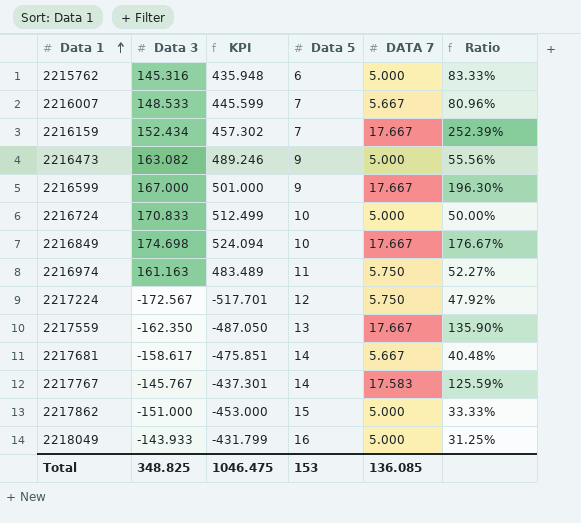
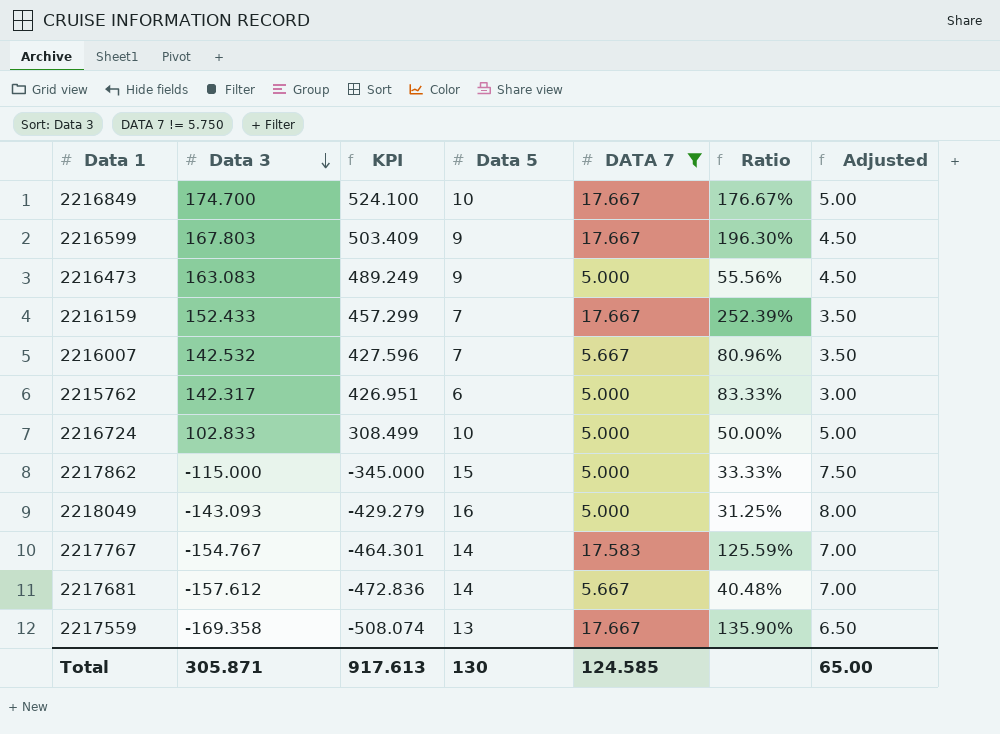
filter: none -> DATA 7 != 5.750
row order: Data 1 ascending -> Data 3 descending
column Adjusted | formula: none -> [Data 5] * 0.5
2216849 | Data 3: 174.698 -> 174.700
2216849 | KPI: 524.094 -> 524.100
2216599 | Data 3: 167.000 -> 167.803
2216599 | KPI: 501.000 -> 503.409
2216473 | Data 3: 163.082 -> 163.083
2216473 | KPI: 489.246 -> 489.249
2216159 | Data 3: 152.434 -> 152.433
2216159 | KPI: 457.302 -> 457.299
2216007 | Data 3: 148.533 -> 142.532
2216007 | KPI: 445.599 -> 427.596
2215762 | Data 3: 145.316 -> 142.317
2215762 | KPI: 435.948 -> 426.951
2216724 | Data 3: 170.833 -> 102.833
2216724 | KPI: 512.499 -> 308.499
2217862 | Data 3: -151.000 -> -115.000
2217862 | KPI: -453.000 -> -345.000
2218049 | Data 3: -143.933 -> -143.093
2218049 | KPI: -431.799 -> -429.279
2217767 | Data 3: -145.767 -> -154.767
2217767 | KPI: -437.301 -> -464.301
2217681 | Data 3: -158.617 -> -157.612
2217681 | KPI: -475.851 -> -472.836
2217559 | Data 3: -162.350 -> -169.358
2217559 | KPI: -487.050 -> -508.074
Total | Data 3: 348.825 -> 305.871
Total | KPI: 1046.475 -> 917.613
Total | Data 5: 153 -> 130
Total | DATA 7: 136.085 -> 124.585

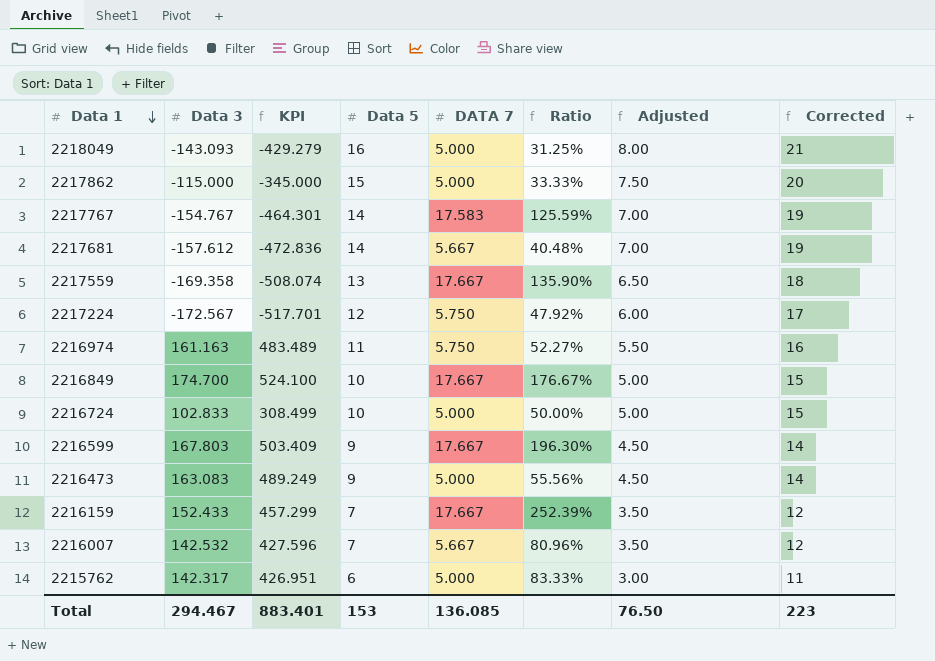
filter: DATA 7 != 5.750 -> none
row order: Data 3 descending -> Data 1 descending
column Corrected | formula: none -> [Data 5] + 5
Total | Data 3: 305.871 -> 294.467
Total | KPI: 917.613 -> 883.401
Total | Data 5: 130 -> 153
Total | DATA 7: 124.585 -> 136.085
Total | Adjusted: 65.00 -> 76.50

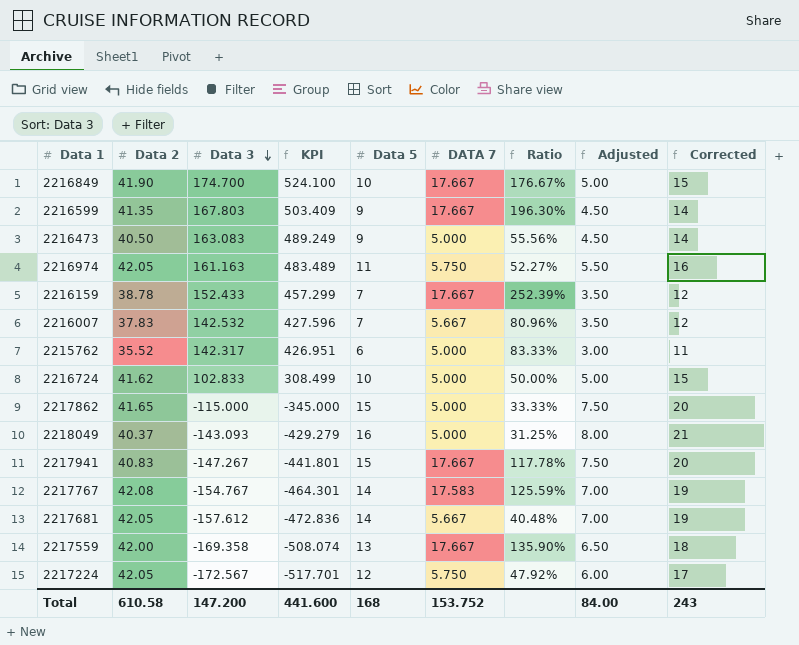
row order: Data 1 descending -> Data 3 descending
column Data 2 | position: none -> 2
row 2217941: none -> 40.83 | -147.267 | -441.801 | 15 | 17.667 | 117.78% | 7.50 | 20
Total | Data 3: 294.467 -> 147.200
Total | KPI: 883.401 -> 441.600
Total | Data 5: 153 -> 168
Total | DATA 7: 136.085 -> 153.752
Total | Adjusted: 76.50 -> 84.00
Total | Corrected: 223 -> 243

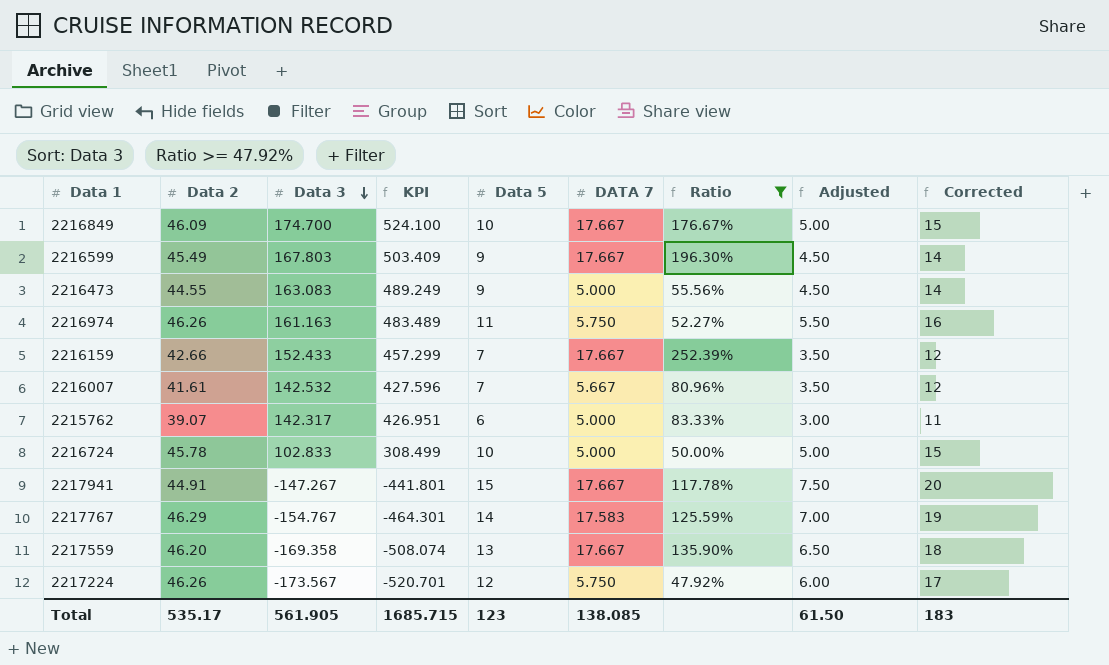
filter: none -> Ratio >= 47.92%
2216849 | Data 2: 41.90 -> 46.09
2216599 | Data 2: 41.35 -> 45.49
2216473 | Data 2: 40.50 -> 44.55
2216974 | Data 2: 42.05 -> 46.26
2216159 | Data 2: 38.78 -> 42.66
2216007 | Data 2: 37.83 -> 41.61
2215762 | Data 2: 35.52 -> 39.07
2216724 | Data 2: 41.62 -> 45.78
2217941 | Data 2: 40.83 -> 44.91
2217767 | Data 2: 42.08 -> 46.29
2217559 | Data 2: 42.00 -> 46.20
2217224 | Data 2: 42.05 -> 46.26
2217224 | Data 3: -172.567 -> -173.567
2217224 | KPI: -517.701 -> -520.701
Total | Data 2: 610.58 -> 535.17
Total | Data 3: 147.200 -> 561.905
Total | KPI: 441.600 -> 1685.715
Total | Data 5: 168 -> 123
Total | DATA 7: 153.752 -> 138.085
Total | Adjusted: 84.00 -> 61.50
Total | Corrected: 243 -> 183

